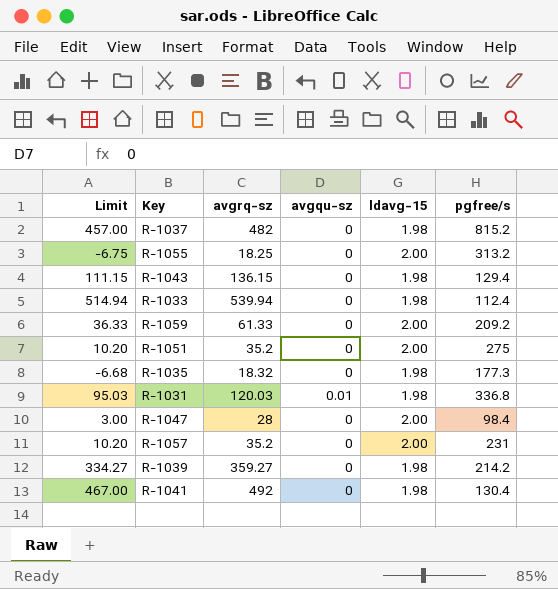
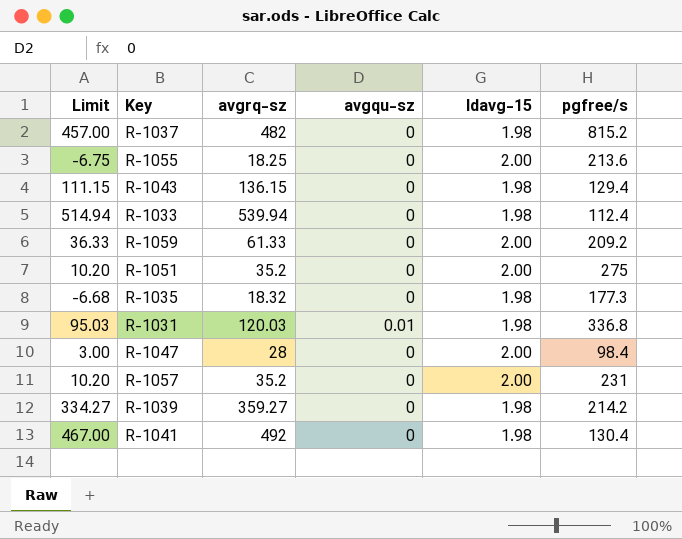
R-1055 | pgfree/s: 313.2 -> 213.6

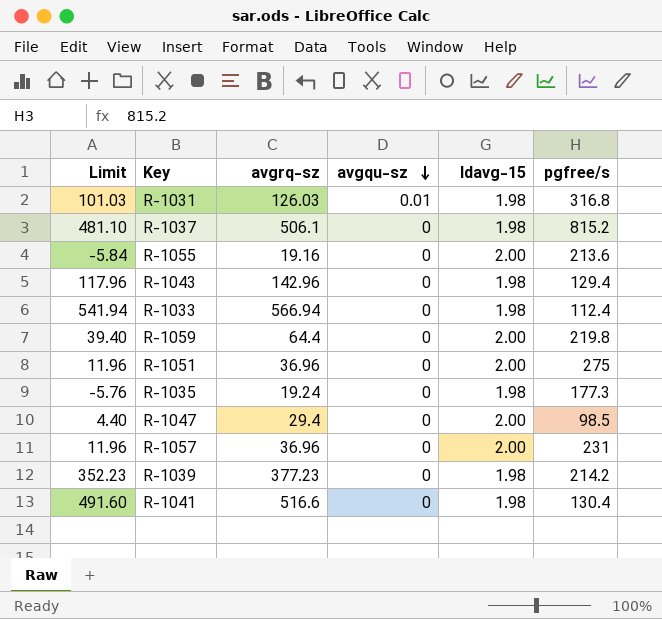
row order: none -> avgqu-sz descending
R-1031 | Limit: 95.03 -> 101.03
R-1031 | avgrq-sz: 120.03 -> 126.03
R-1031 | pgfree/s: 336.8 -> 316.8
R-1037 | Limit: 457.00 -> 481.10
R-1037 | avgrq-sz: 482 -> 506.1
R-1055 | Limit: -6.75 -> -5.84
R-1055 | avgrq-sz: 18.25 -> 19.16
R-1043 | Limit: 111.15 -> 117.96
R-1043 | avgrq-sz: 136.15 -> 142.96
R-1033 | Limit: 514.94 -> 541.94
R-1033 | avgrq-sz: 539.94 -> 566.94
R-1059 | Limit: 36.33 -> 39.40
R-1059 | avgrq-sz: 61.33 -> 64.4
R-1059 | pgfree/s: 209.2 -> 219.8
R-1051 | Limit: 10.20 -> 11.96
R-1051 | avgrq-sz: 35.2 -> 36.96
R-1035 | Limit: -6.68 -> -5.76
R-1035 | avgrq-sz: 18.32 -> 19.24
R-1047 | Limit: 3.00 -> 4.40
R-1047 | avgrq-sz: 28 -> 29.4
R-1047 | pgfree/s: 98.4 -> 98.5
R-1057 | Limit: 10.20 -> 11.96
R-1057 | avgrq-sz: 35.2 -> 36.96
R-1039 | Limit: 334.27 -> 352.23
R-1039 | avgrq-sz: 359.27 -> 377.23
R-1041 | Limit: 467.00 -> 491.60
R-1041 | avgrq-sz: 492 -> 516.6

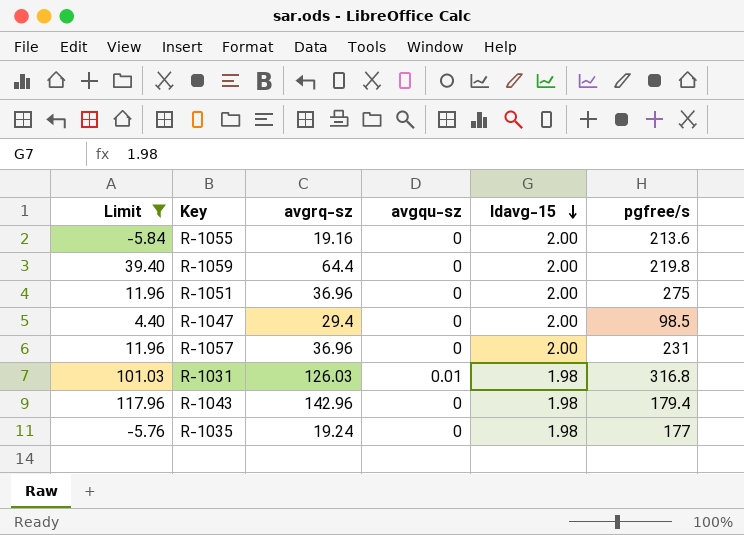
filter: none -> Limit <= 117.96
row order: avgqu-sz descending -> ldavg-15 descending
R-1043 | pgfree/s: 129.4 -> 179.4
R-1035 | pgfree/s: 177.3 -> 177

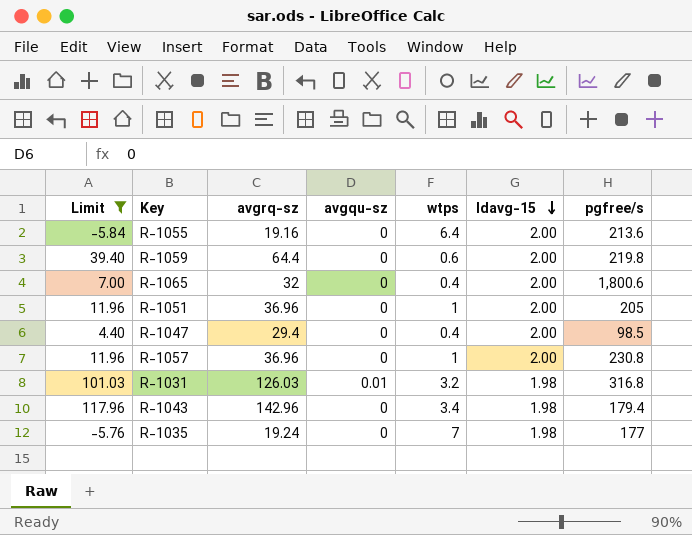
column wtps | position: none -> 5
row R-1065: none -> 7.00 | 32 | 0 | 0.4 | 2.00 | 1,800.6
R-1051 | pgfree/s: 275 -> 205
R-1057 | pgfree/s: 231 -> 230.8

